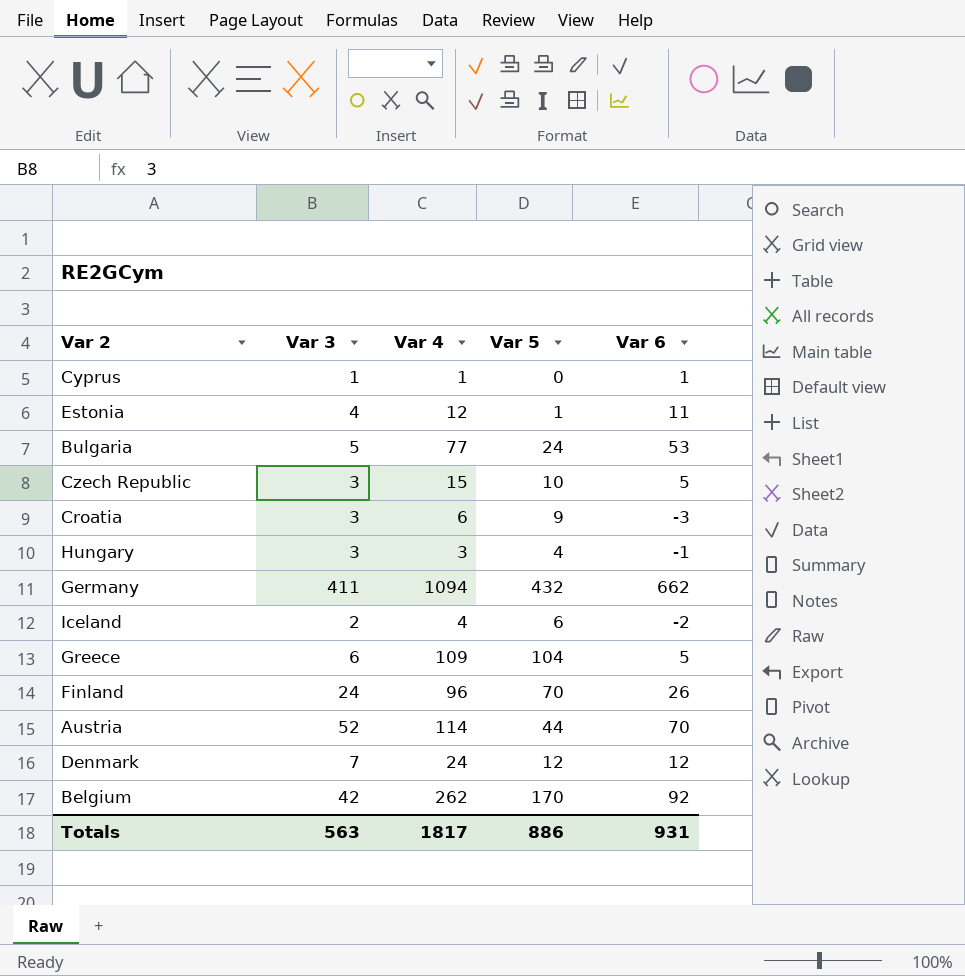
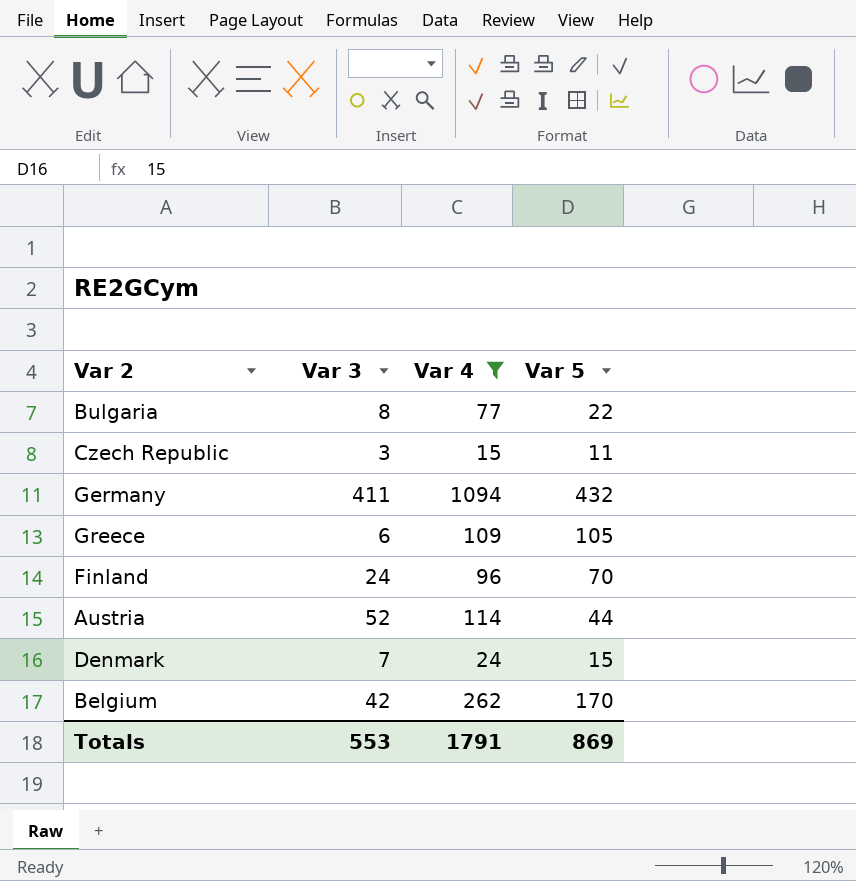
filter: none -> Var 4 >= 15
column Var 6 | formula: [Var 4] - [Var 5] -> none
Bulgaria | Var 3: 5 -> 8
Bulgaria | Var 5: 24 -> 22
Czech Republic | Var 5: 10 -> 11
Greece | Var 5: 104 -> 105
Denmark | Var 5: 12 -> 15
Totals | Var 3: 563 -> 553
Totals | Var 4: 1817 -> 1791
Totals | Var 5: 886 -> 869

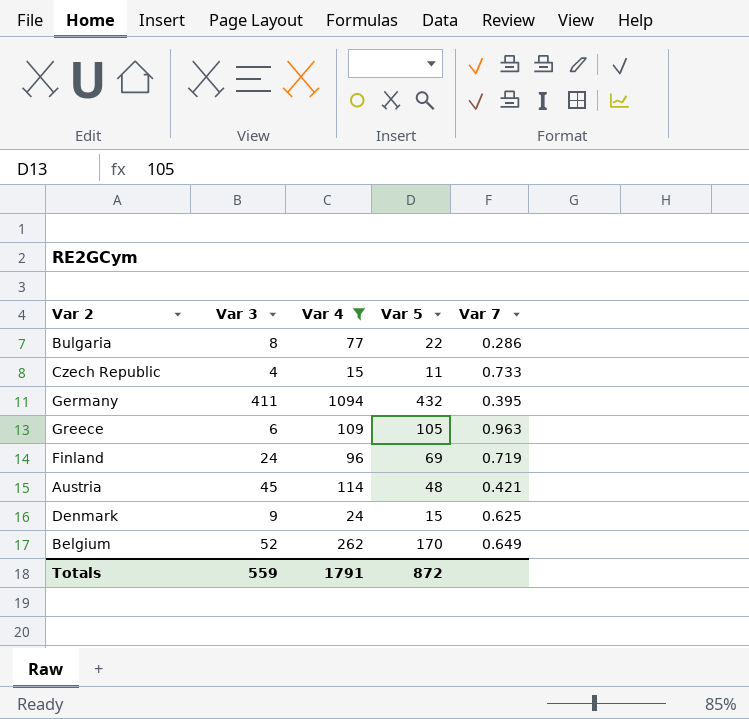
column Var 7 | formula: none -> [Var 5] / [Var 4]
Czech Republic | Var 3: 3 -> 4
Finland | Var 5: 70 -> 69
Austria | Var 3: 52 -> 45
Austria | Var 5: 44 -> 48
Denmark | Var 3: 7 -> 9
Belgium | Var 3: 42 -> 52
Totals | Var 3: 553 -> 559
Totals | Var 5: 869 -> 872

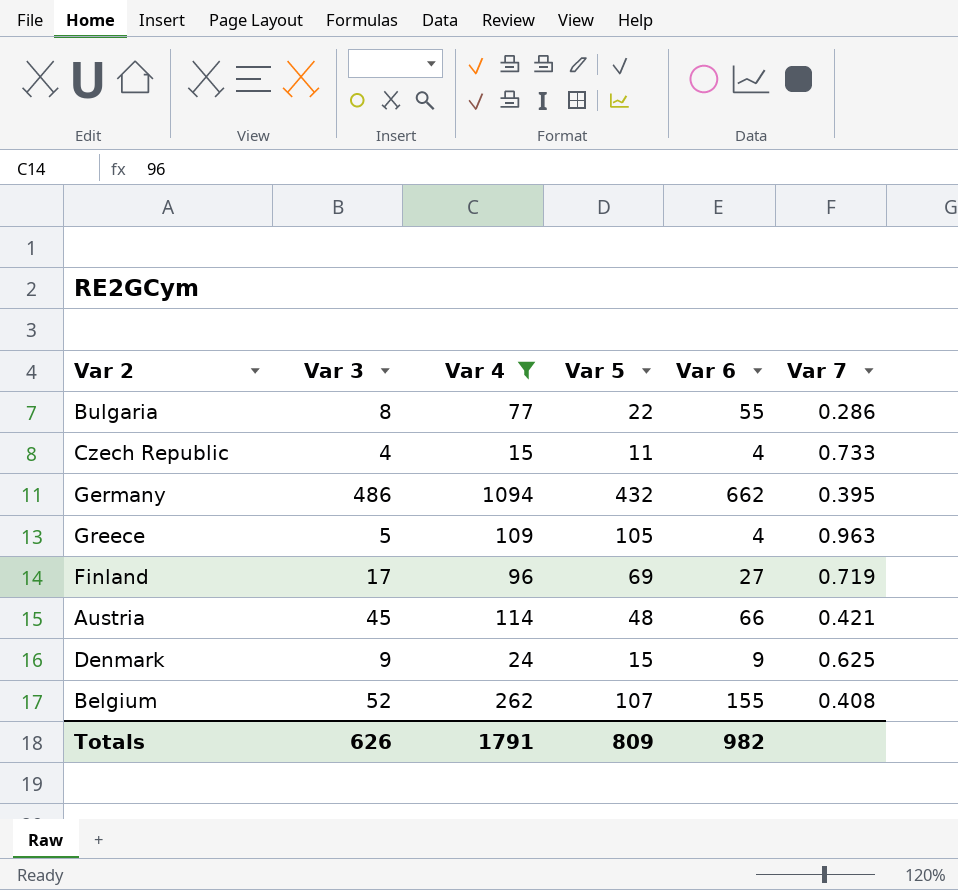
column Var 6 | formula: none -> [Var 4] - [Var 5]
Germany | Var 3: 411 -> 486
Greece | Var 3: 6 -> 5
Finland | Var 3: 24 -> 17
Belgium | Var 5: 170 -> 107
Belgium | Var 7: 0.649 -> 0.408
Totals | Var 3: 559 -> 626
Totals | Var 5: 872 -> 809

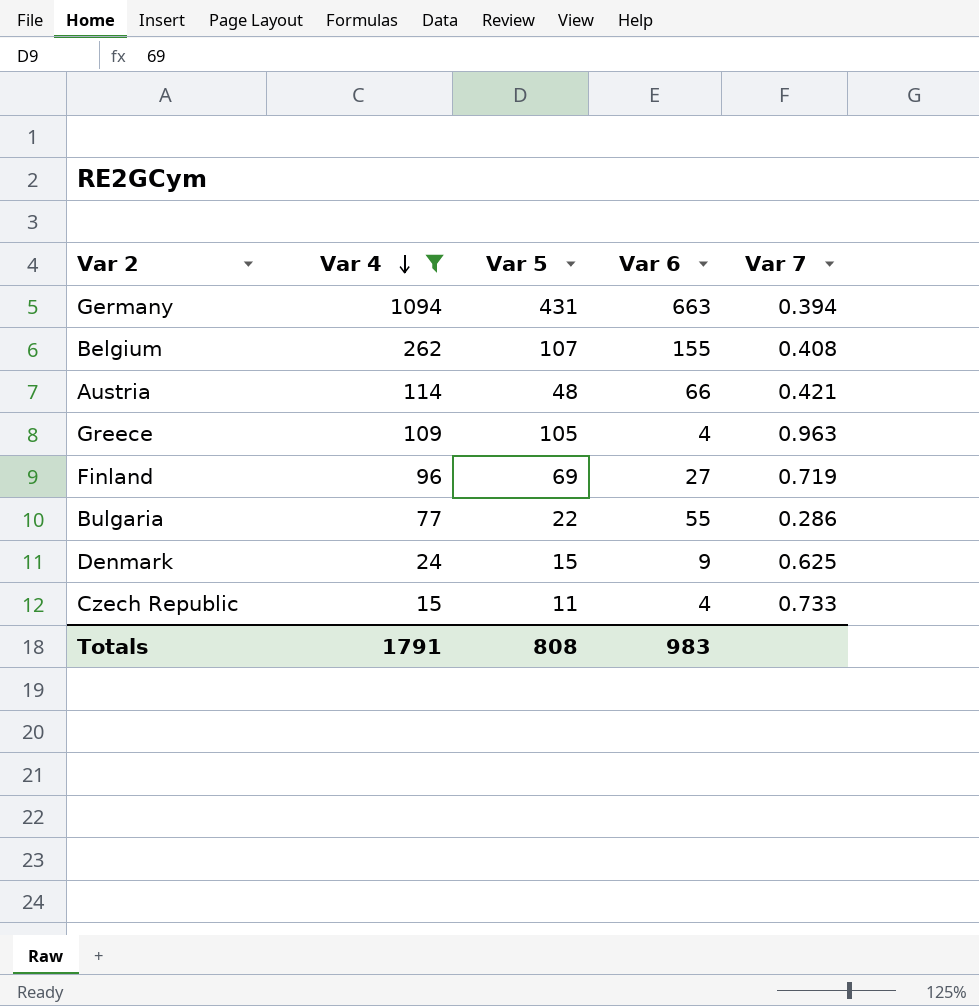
row order: none -> Var 4 descending
column Var 3 | position: 2 -> none
Germany | Var 5: 432 -> 431
Germany | Var 6: 662 -> 663
Germany | Var 7: 0.395 -> 0.394
Totals | Var 5: 809 -> 808
Totals | Var 6: 982 -> 983

